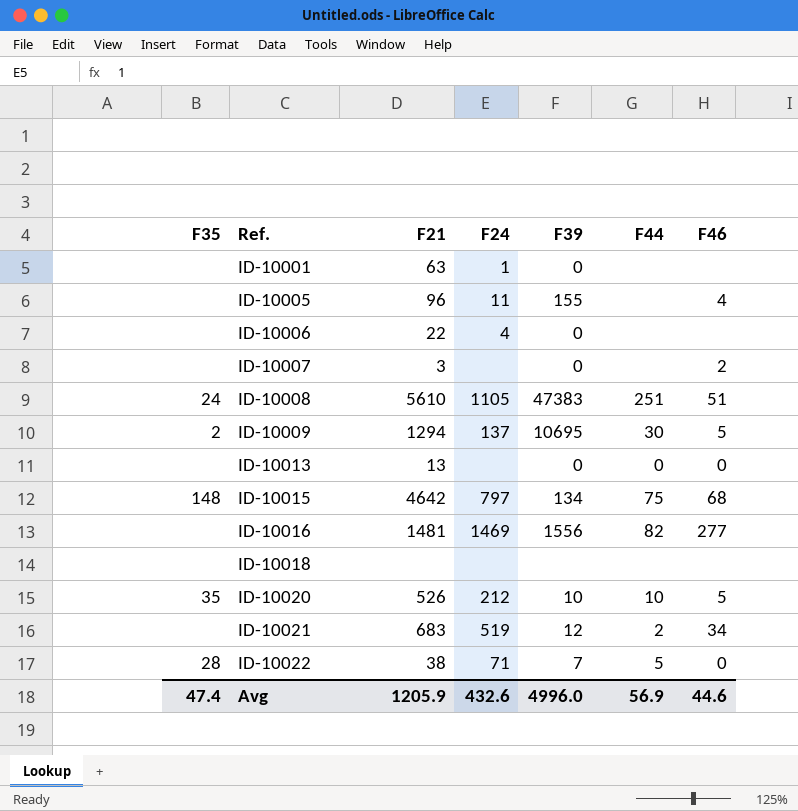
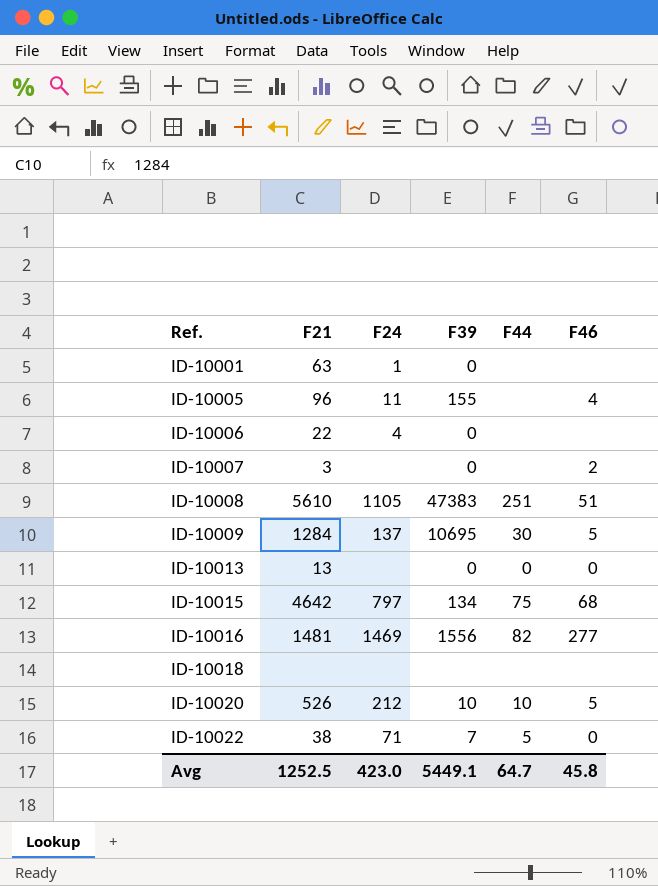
column F35 | position: 1 -> none
row ID-10021: none | 683 | 519 | 12 | 2 | 34 -> none
ID-10009 | F21: 1294 -> 1284
Avg | F21: 1205.9 -> 1252.5
Avg | F24: 432.6 -> 423.0
Avg | F39: 4996.0 -> 5449.1
Avg | F44: 56.9 -> 64.7
Avg | F46: 44.6 -> 45.8

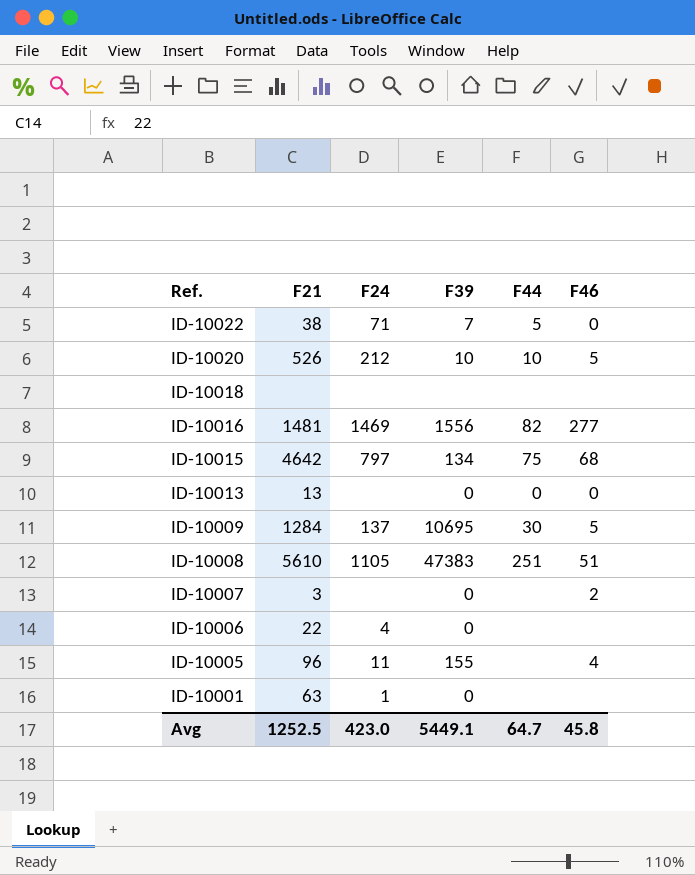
row order: Ref. ascending -> Ref. descending

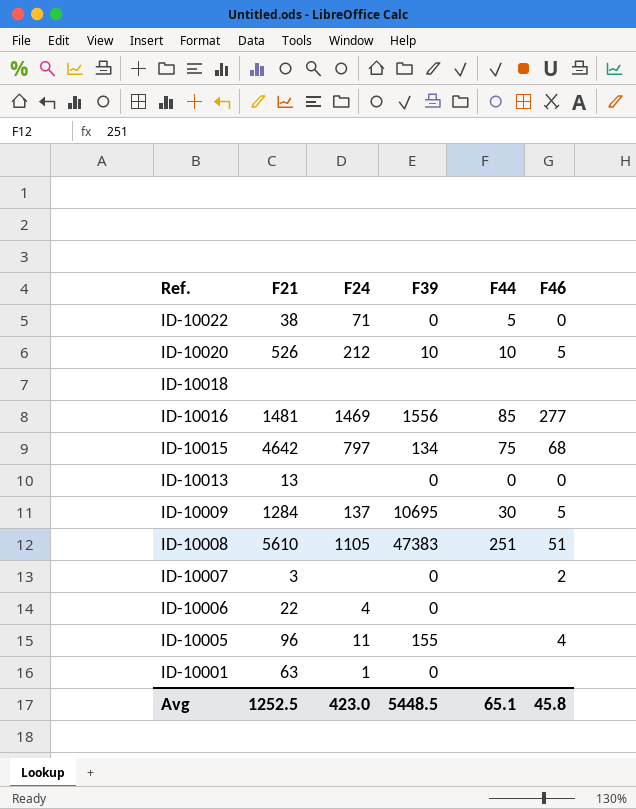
ID-10022 | F39: 7 -> 0
ID-10016 | F44: 82 -> 85
Avg | F39: 5449.1 -> 5448.5
Avg | F44: 64.7 -> 65.1

